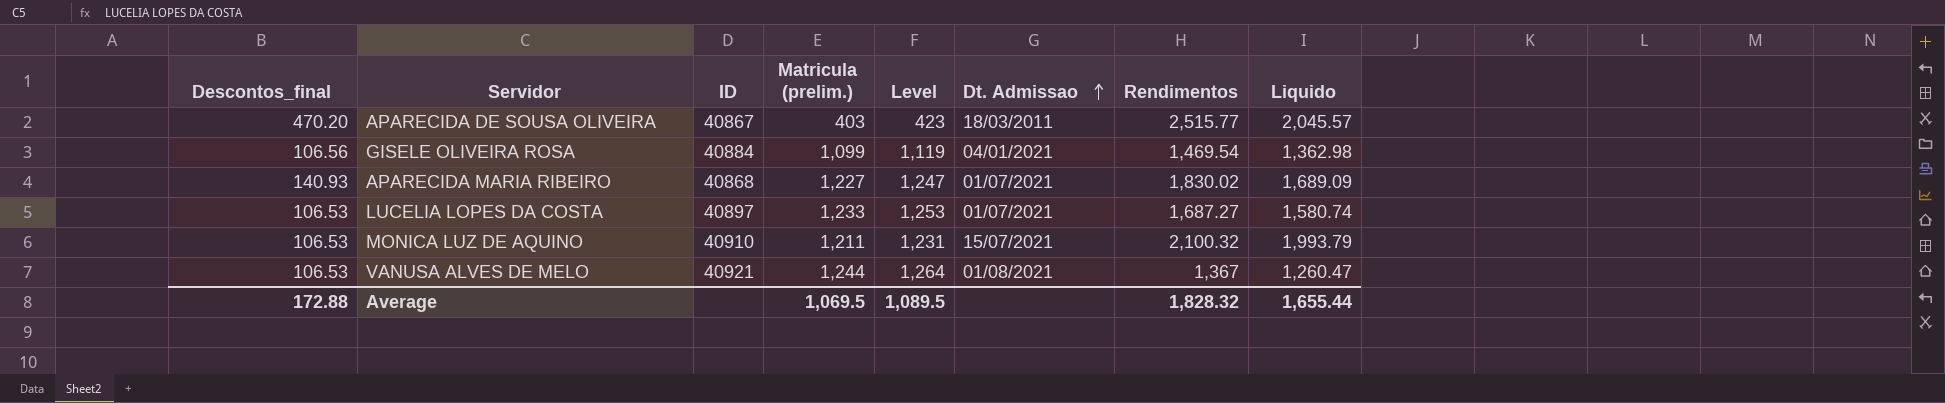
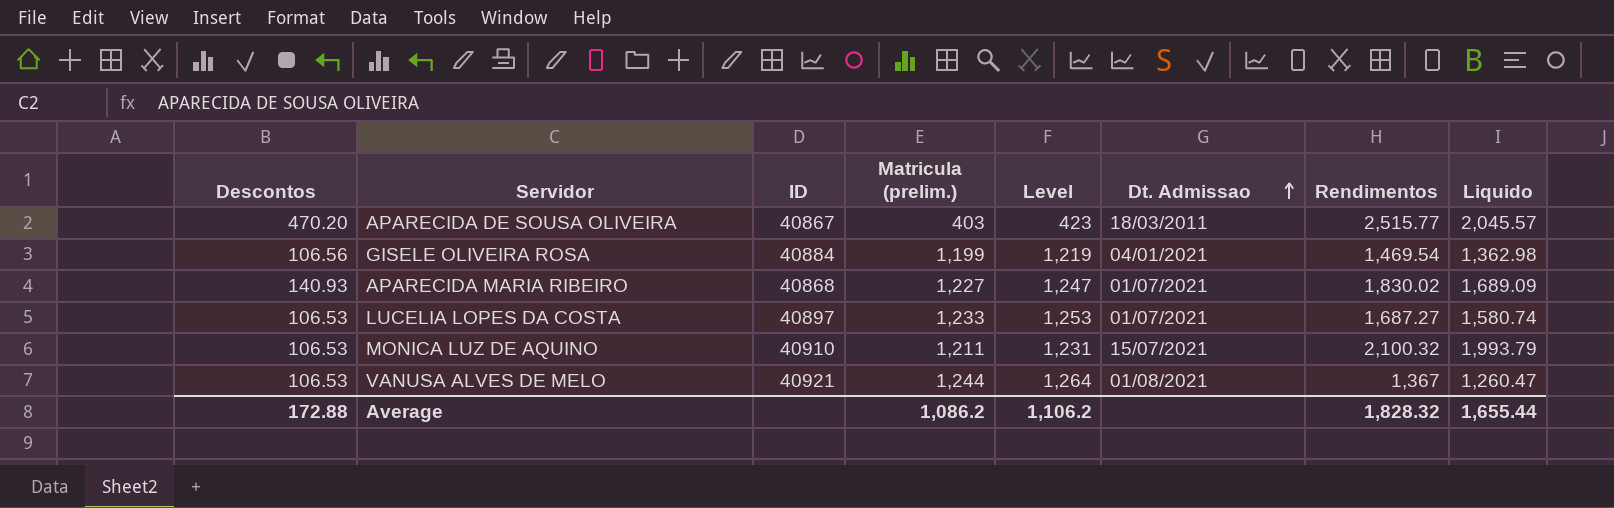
column name: Descontos_final -> Descontos
GISELE OLIVEIRA ROSA | Matricula (prelim.): 1,099 -> 1,199
GISELE OLIVEIRA ROSA | Level: 1,119 -> 1,219
Average | Matricula (prelim.): 1,069.5 -> 1,086.2
Average | Level: 1,089.5 -> 1,106.2

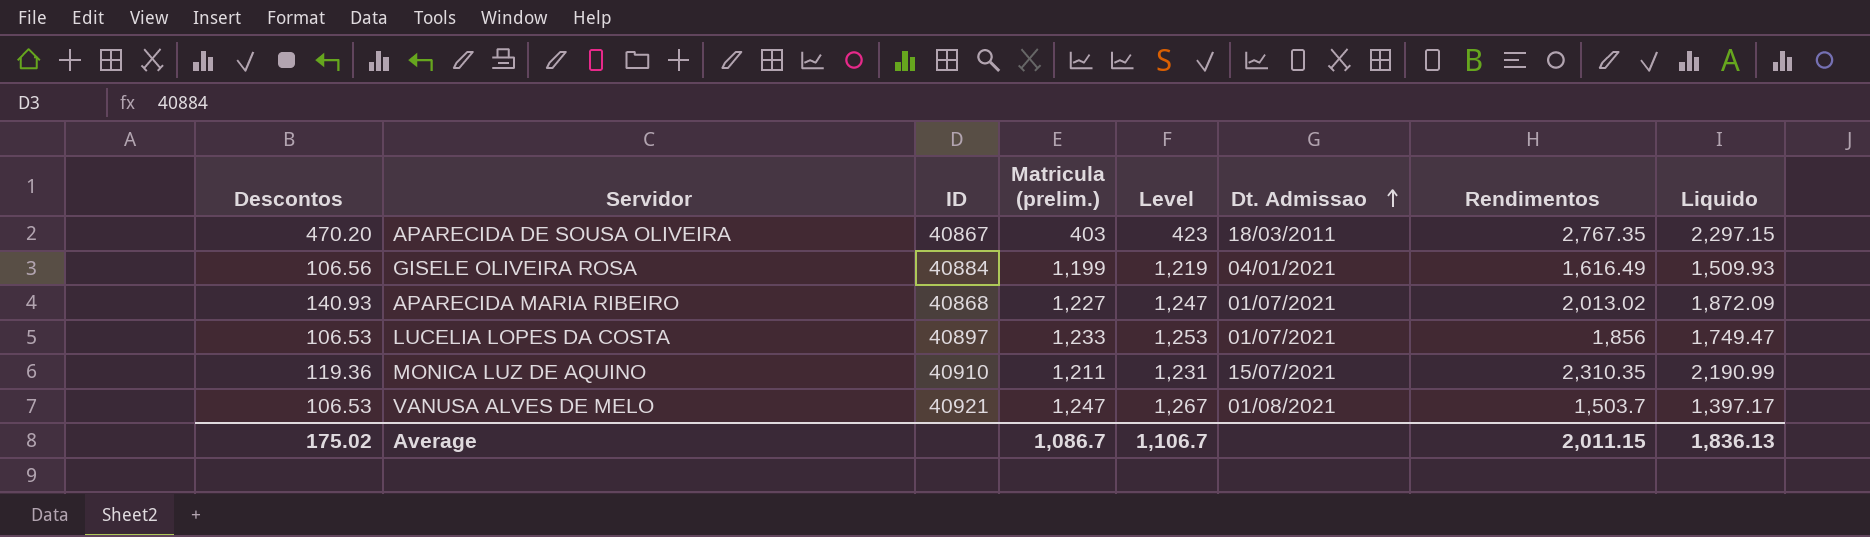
APARECIDA DE SOUSA OLIVEIRA | Rendimentos: 2,515.77 -> 2,767.35
APARECIDA DE SOUSA OLIVEIRA | Liquido: 2,045.57 -> 2,297.15
GISELE OLIVEIRA ROSA | Rendimentos: 1,469.54 -> 1,616.49
GISELE OLIVEIRA ROSA | Liquido: 1,362.98 -> 1,509.93
APARECIDA MARIA RIBEIRO | Rendimentos: 1,830.02 -> 2,013.02
APARECIDA MARIA RIBEIRO | Liquido: 1,689.09 -> 1,872.09
LUCELIA LOPES DA COSTA | Rendimentos: 1,687.27 -> 1,856
LUCELIA LOPES DA COSTA | Liquido: 1,580.74 -> 1,749.47
MONICA LUZ DE AQUINO | Descontos: 106.53 -> 119.36
MONICA LUZ DE AQUINO | Rendimentos: 2,100.32 -> 2,310.35
MONICA LUZ DE AQUINO | Liquido: 1,993.79 -> 2,190.99
VANUSA ALVES DE MELO | Matricula (prelim.): 1,244 -> 1,247
VANUSA ALVES DE MELO | Level: 1,264 -> 1,267
VANUSA ALVES DE MELO | Rendimentos: 1,367 -> 1,503.7
VANUSA ALVES DE MELO | Liquido: 1,260.47 -> 1,397.17
Average | Descontos: 172.88 -> 175.02
Average | Matricula (prelim.): 1,086.2 -> 1,086.7
Average | Level: 1,106.2 -> 1,106.7
Average | Rendimentos: 1,828.32 -> 2,011.15
Average | Liquido: 1,655.44 -> 1,836.13

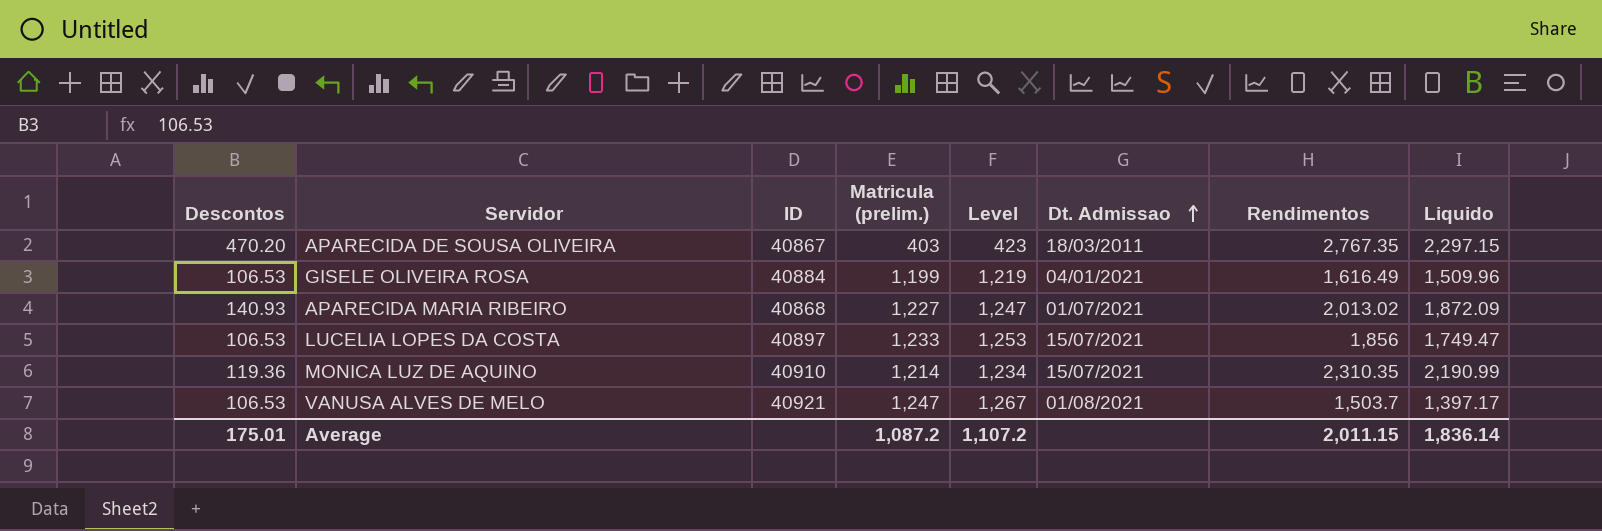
GISELE OLIVEIRA ROSA | Descontos: 106.56 -> 106.53
GISELE OLIVEIRA ROSA | Liquido: 1,509.93 -> 1,509.96
LUCELIA LOPES DA COSTA | Dt. Admissao: 01/07/2021 -> 15/07/2021
MONICA LUZ DE AQUINO | Matricula (prelim.): 1,211 -> 1,214
MONICA LUZ DE AQUINO | Level: 1,231 -> 1,234
Average | Descontos: 175.02 -> 175.01
Average | Matricula (prelim.): 1,086.7 -> 1,087.2
Average | Level: 1,106.7 -> 1,107.2
Average | Liquido: 1,836.13 -> 1,836.14

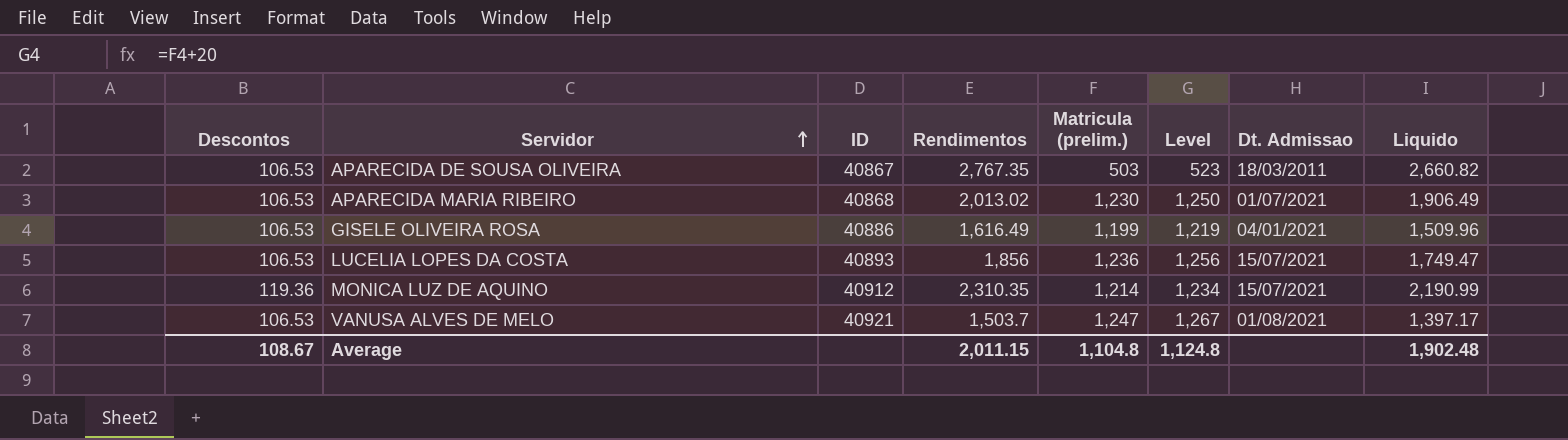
row order: Dt. Admissao ascending -> Servidor ascending
column Rendimentos | position: 7 -> 4
APARECIDA DE SOUSA OLIVEIRA | Descontos: 470.20 -> 106.53
APARECIDA DE SOUSA OLIVEIRA | Matricula (prelim.): 403 -> 503
APARECIDA DE SOUSA OLIVEIRA | Level: 423 -> 523
APARECIDA DE SOUSA OLIVEIRA | Liquido: 2,297.15 -> 2,660.82
APARECIDA MARIA RIBEIRO | Descontos: 140.93 -> 106.53
APARECIDA MARIA RIBEIRO | Matricula (prelim.): 1,227 -> 1,230
APARECIDA MARIA RIBEIRO | Level: 1,247 -> 1,250
APARECIDA MARIA RIBEIRO | Liquido: 1,872.09 -> 1,906.49
GISELE OLIVEIRA ROSA | ID: 40884 -> 40886
LUCELIA LOPES DA COSTA | ID: 40897 -> 40893
LUCELIA LOPES DA COSTA | Matricula (prelim.): 1,233 -> 1,236
LUCELIA LOPES DA COSTA | Level: 1,253 -> 1,256
MONICA LUZ DE AQUINO | ID: 40910 -> 40912
Average | Descontos: 175.01 -> 108.67
Average | Matricula (prelim.): 1,087.2 -> 1,104.8
Average | Level: 1,107.2 -> 1,124.8
Average | Liquido: 1,836.14 -> 1,902.48

